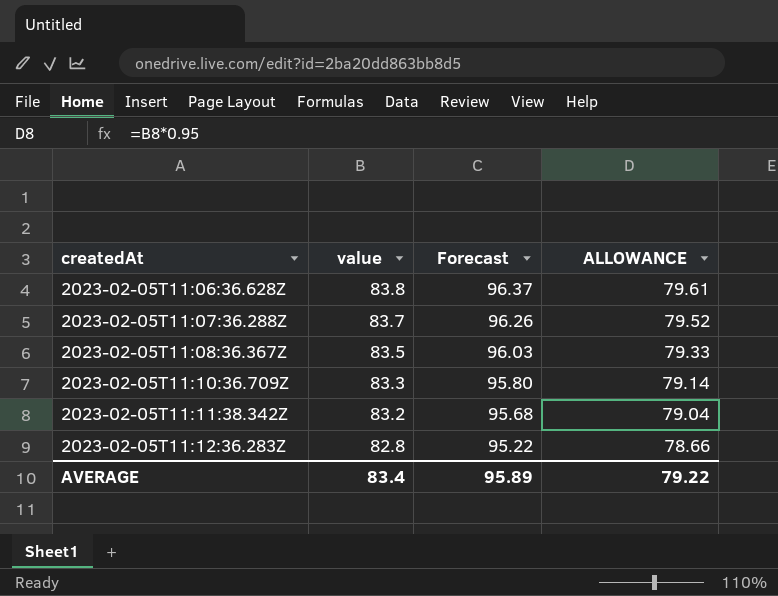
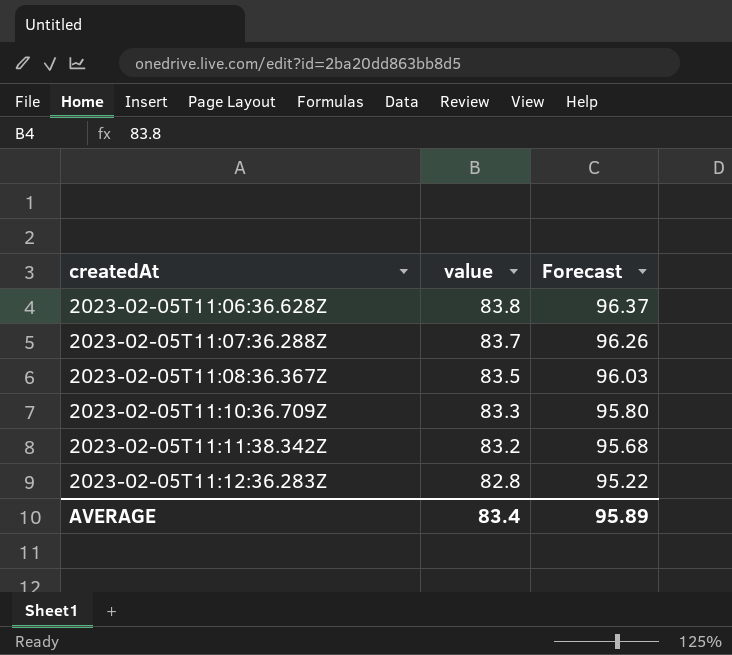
column ALLOWANCE | formula: [value] * 0.95 -> none

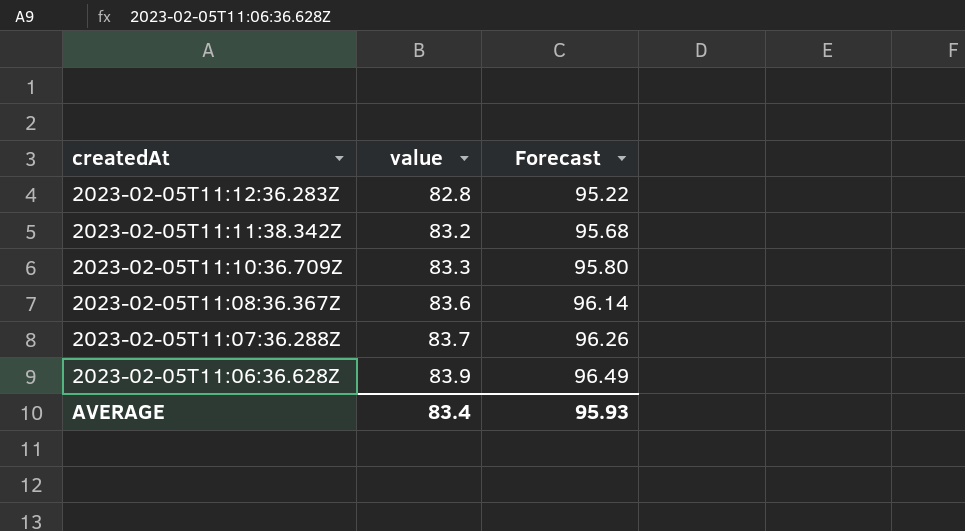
row order: createdAt ascending -> createdAt descending
2023-02-05T11:08:36.367Z | value: 83.5 -> 83.6
2023-02-05T11:08:36.367Z | Forecast: 96.03 -> 96.14
2023-02-05T11:06:36.628Z | value: 83.8 -> 83.9
2023-02-05T11:06:36.628Z | Forecast: 96.37 -> 96.49
AVERAGE | Forecast: 95.89 -> 95.93

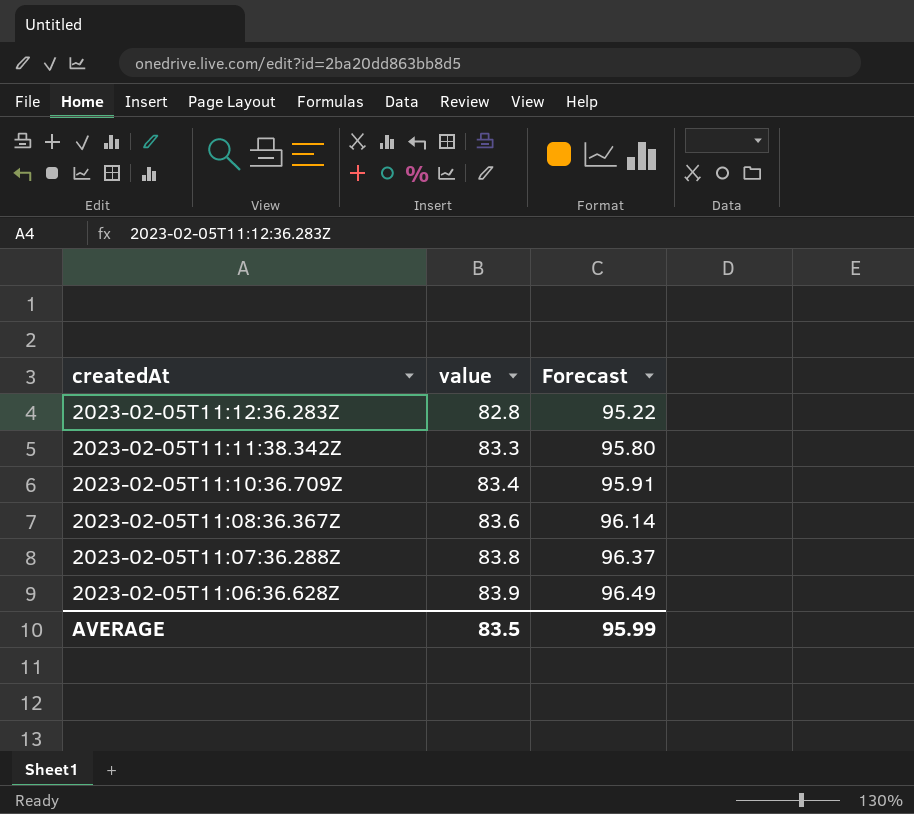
2023-02-05T11:11:38.342Z | value: 83.2 -> 83.3
2023-02-05T11:11:38.342Z | Forecast: 95.68 -> 95.80
2023-02-05T11:10:36.709Z | value: 83.3 -> 83.4
2023-02-05T11:10:36.709Z | Forecast: 95.80 -> 95.91
2023-02-05T11:07:36.288Z | value: 83.7 -> 83.8
2023-02-05T11:07:36.288Z | Forecast: 96.26 -> 96.37
AVERAGE | value: 83.4 -> 83.5
AVERAGE | Forecast: 95.93 -> 95.99

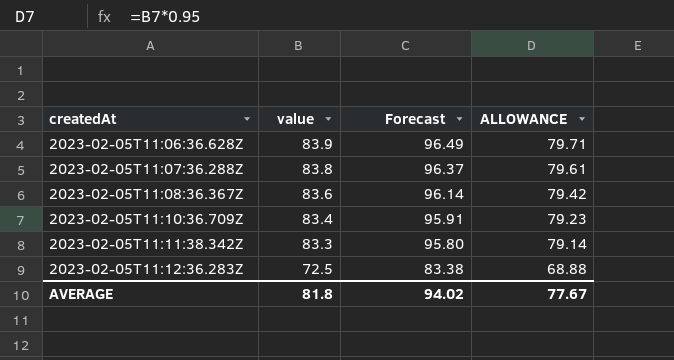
row order: createdAt descending -> createdAt ascending
column ALLOWANCE | formula: none -> [value] * 0.95
2023-02-05T11:12:36.283Z | value: 82.8 -> 72.5
2023-02-05T11:12:36.283Z | Forecast: 95.22 -> 83.38
AVERAGE | value: 83.5 -> 81.8
AVERAGE | Forecast: 95.99 -> 94.02

